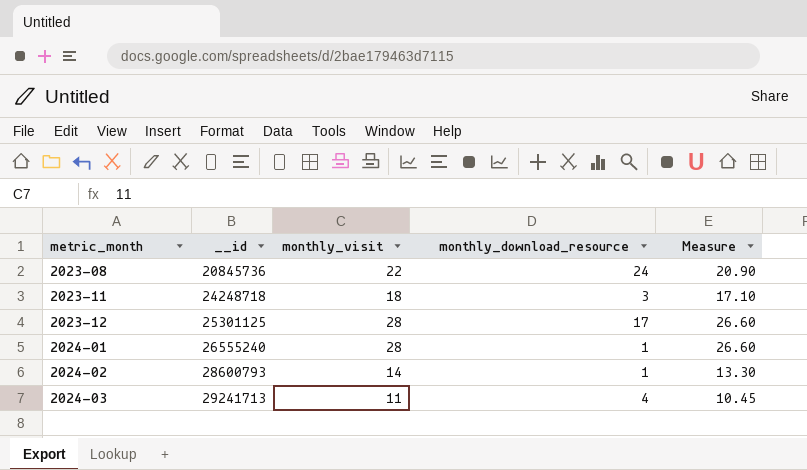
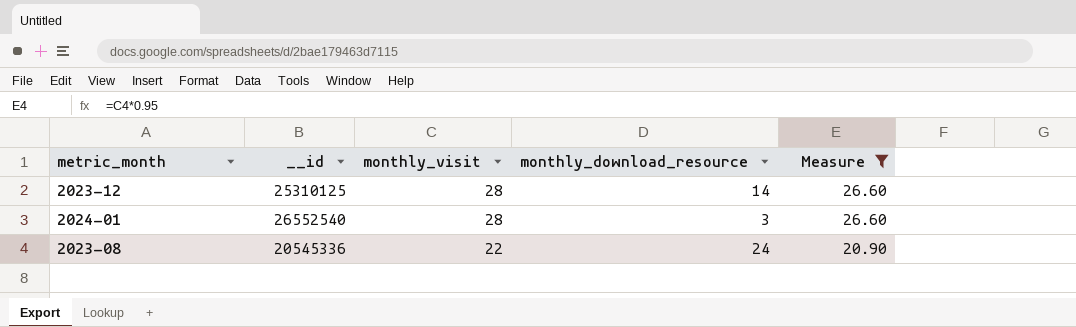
filter: none -> Measure >= 20.90
row order: metric_month ascending -> monthly_visit descending
2023-12 | __id: 25301125 -> 25310125
2023-12 | monthly_download_resource: 17 -> 14
2024-01 | __id: 26555240 -> 26552540
2024-01 | monthly_download_resource: 1 -> 3
2023-08 | __id: 20845736 -> 20545336

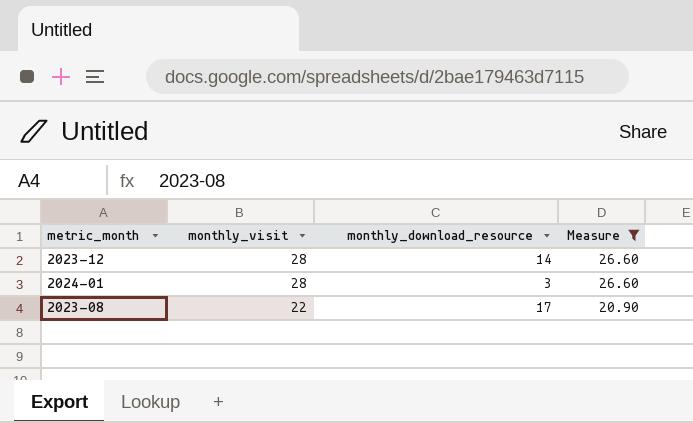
column __id | position: 2 -> none
2023-08 | monthly_download_resource: 24 -> 17

